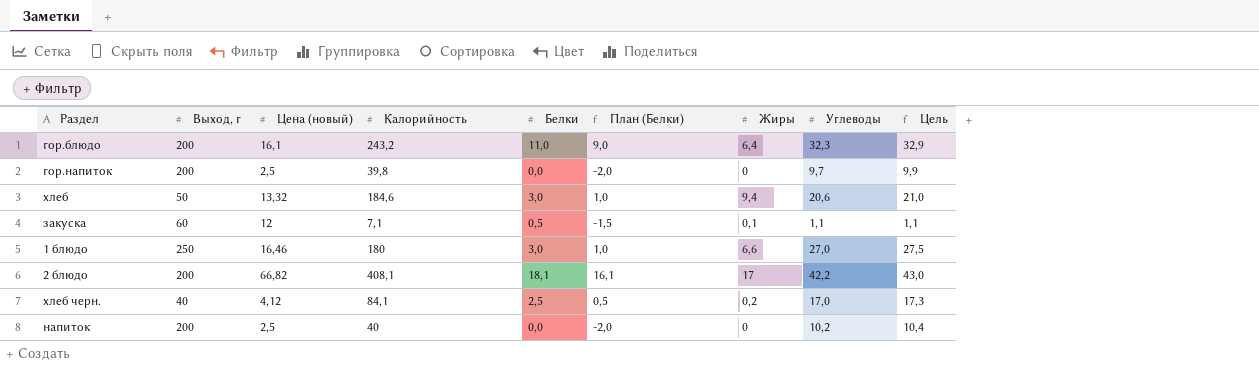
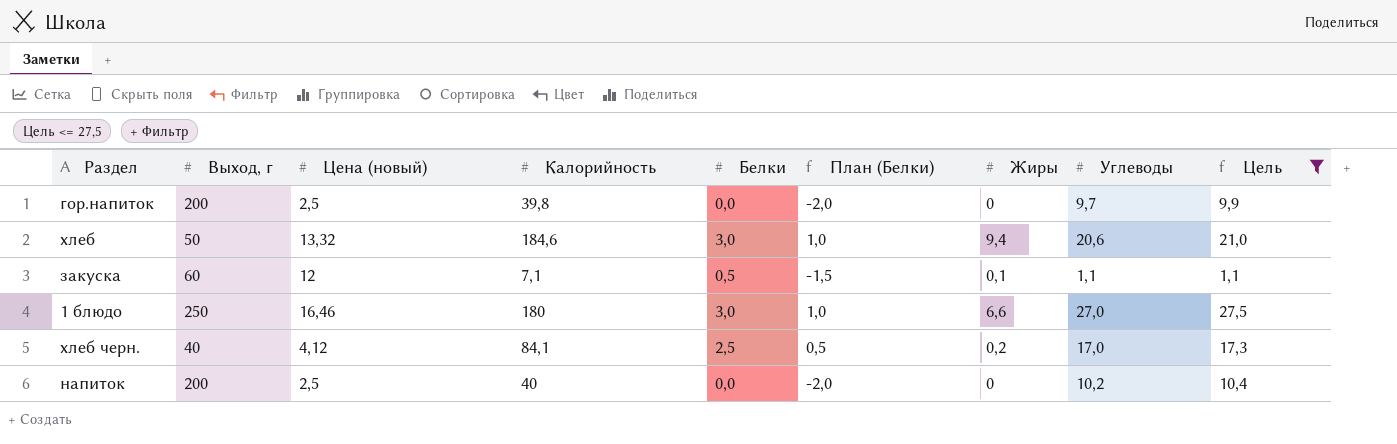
filter: none -> Цель <= 27,5

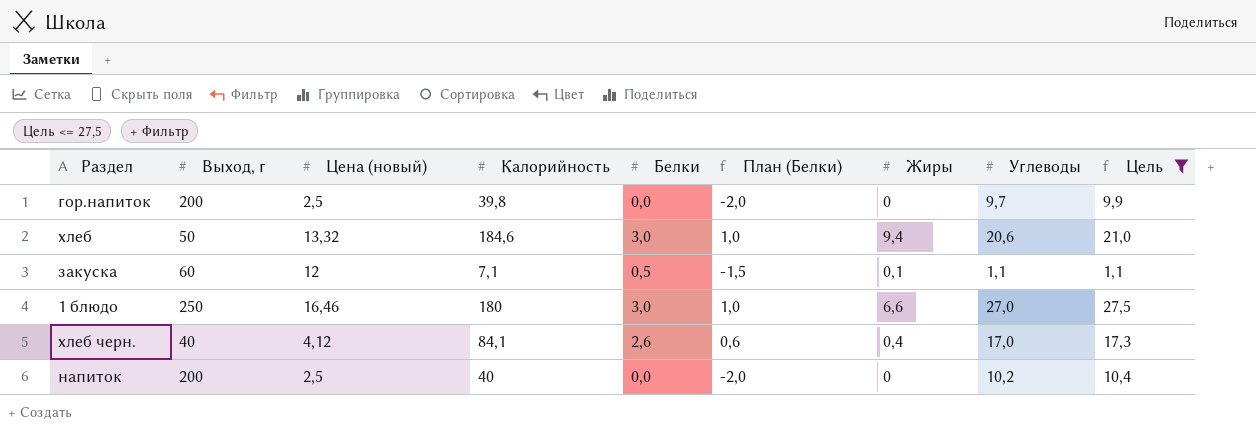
хлеб черн. | Белки: 2,5 -> 2,6
хлеб черн. | План (Белки): 0,5 -> 0,6
хлеб черн. | Жиры: 0,2 -> 0,4

